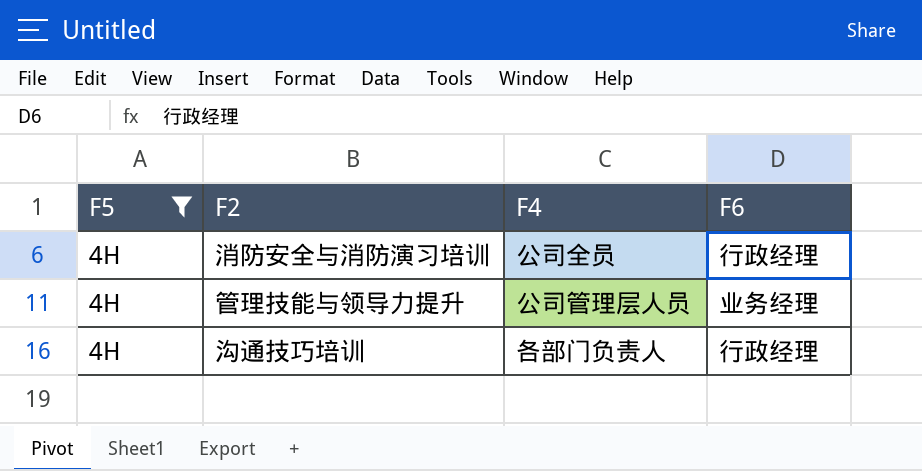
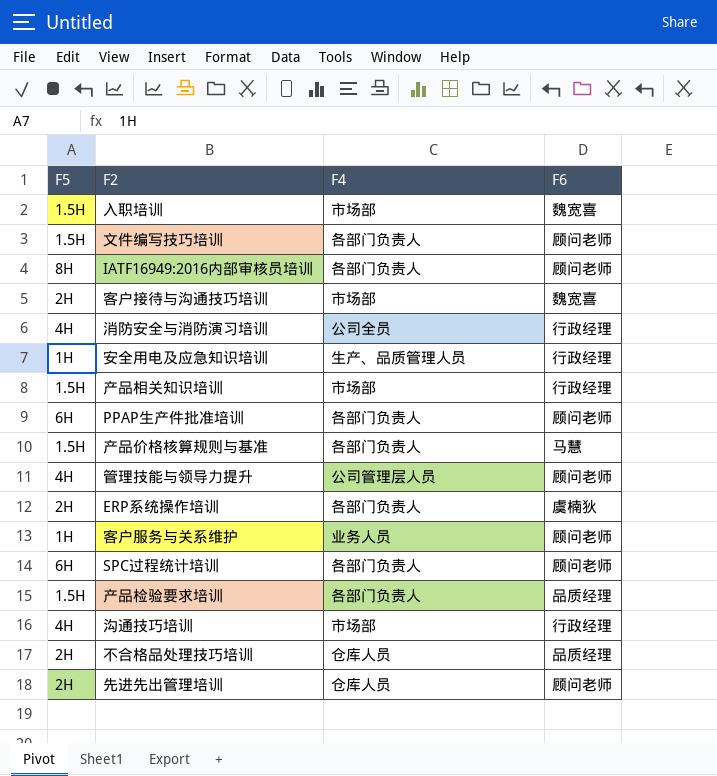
filter: F5 = 4H -> none
管理技能与领导力提升 | F6: 业务经理 -> 顾问老师
沟通技巧培训 | F4: 各部门负责人 -> 市场部

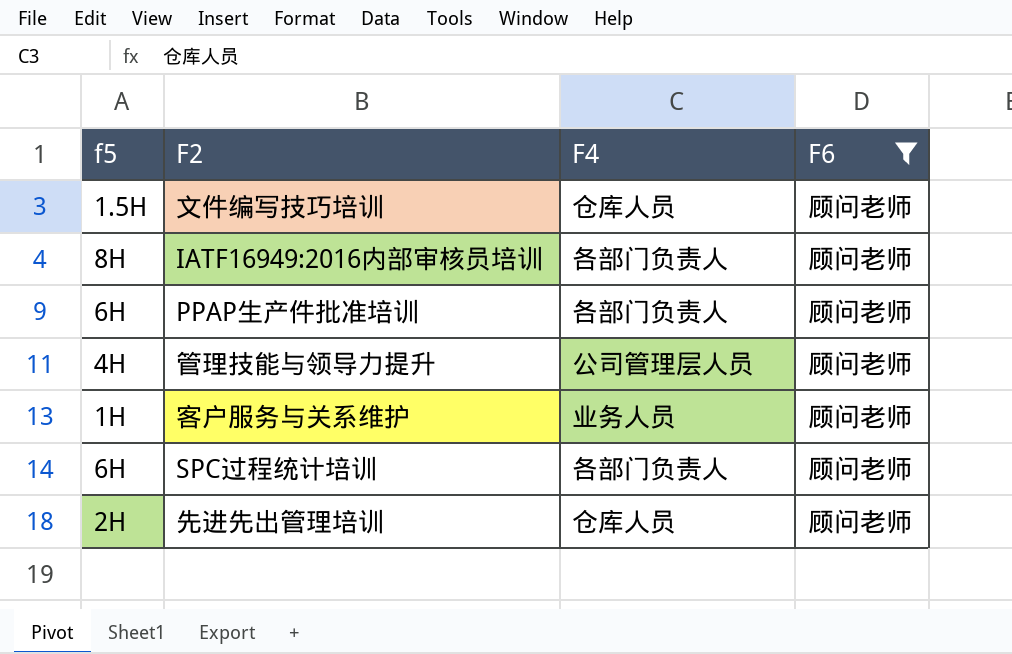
filter: none -> F6 = 顾问老师
column name: F5 -> f5
文件编写技巧培训 | F4: 各部门负责人 -> 仓库人员

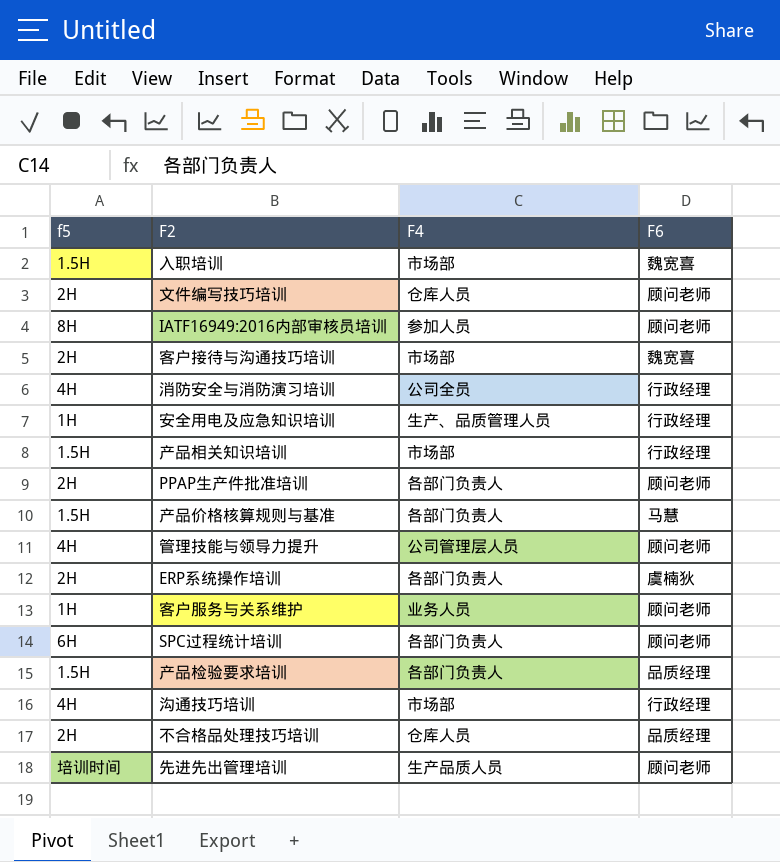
filter: F6 = 顾问老师 -> none
文件编写技巧培训 | f5: 1.5H -> 2H
IATF16949:2016内部审核员培训 | F4: 各部门负责人 -> 参加人员
PPAP生产件批准培训 | f5: 6H -> 2H
先进先出管理培训 | f5: 2H -> 培训时间
先进先出管理培训 | F4: 仓库人员 -> 生产品质人员

